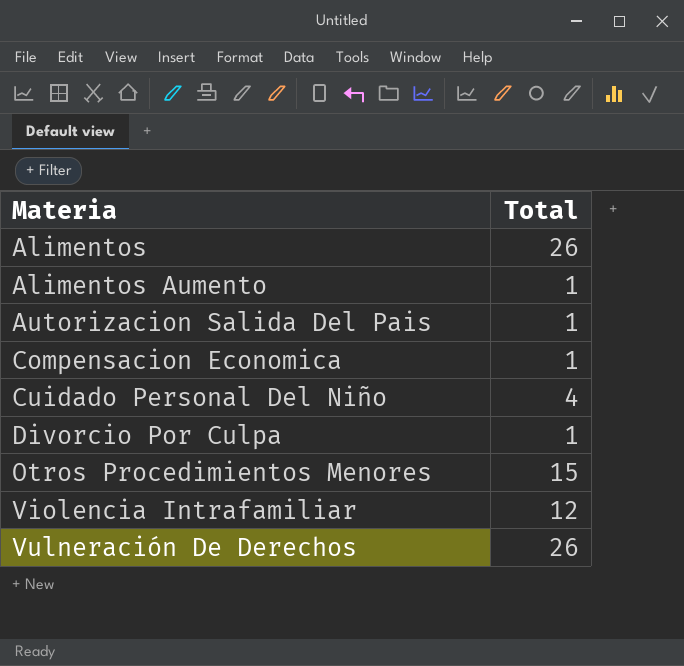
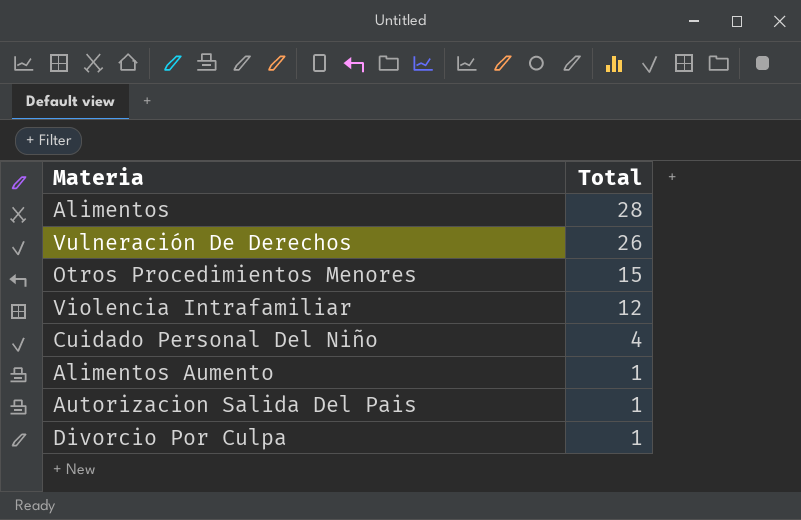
row order: Materia ascending -> Total descending
row Compensacion Economica: 1 -> none
Alimentos | Total: 26 -> 28

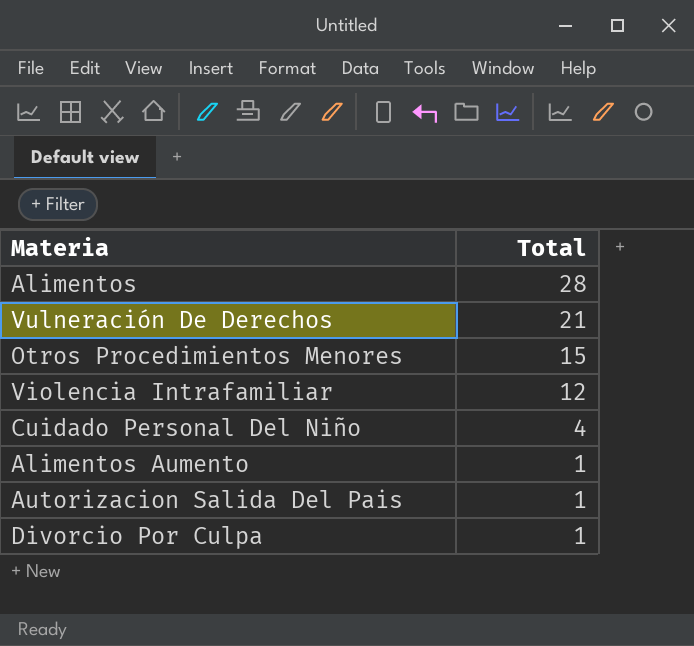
Vulneración De Derechos | Total: 26 -> 21

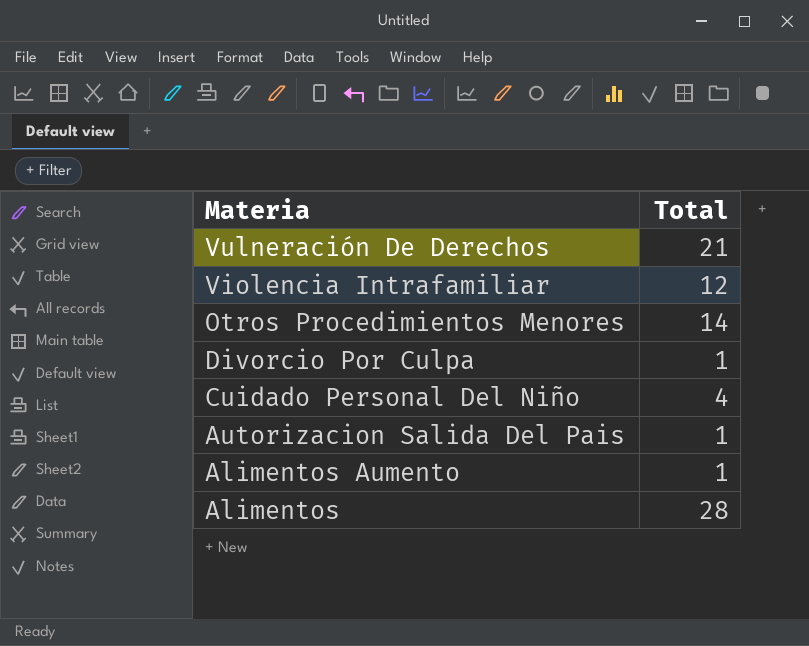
row order: Total descending -> Materia descending
Otros Procedimientos Menores | Total: 15 -> 14

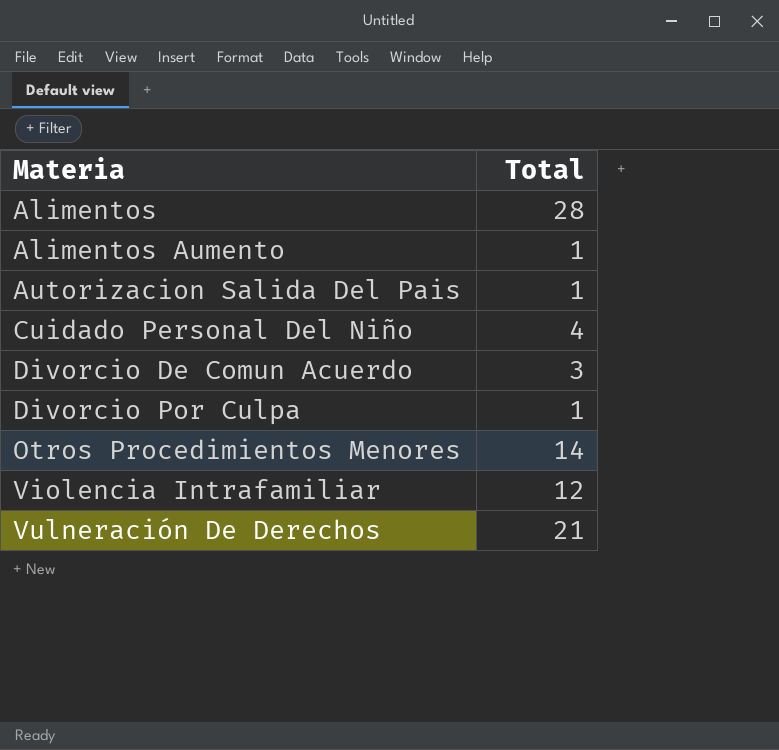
row order: Materia descending -> Materia ascending
row Divorcio De Comun Acuerdo: none -> 3

